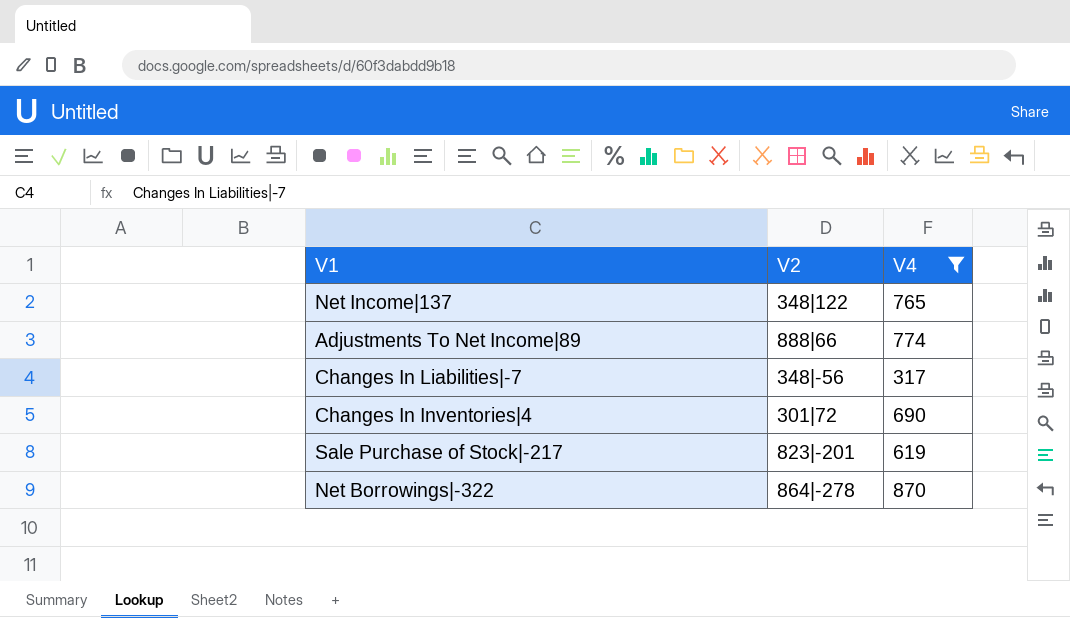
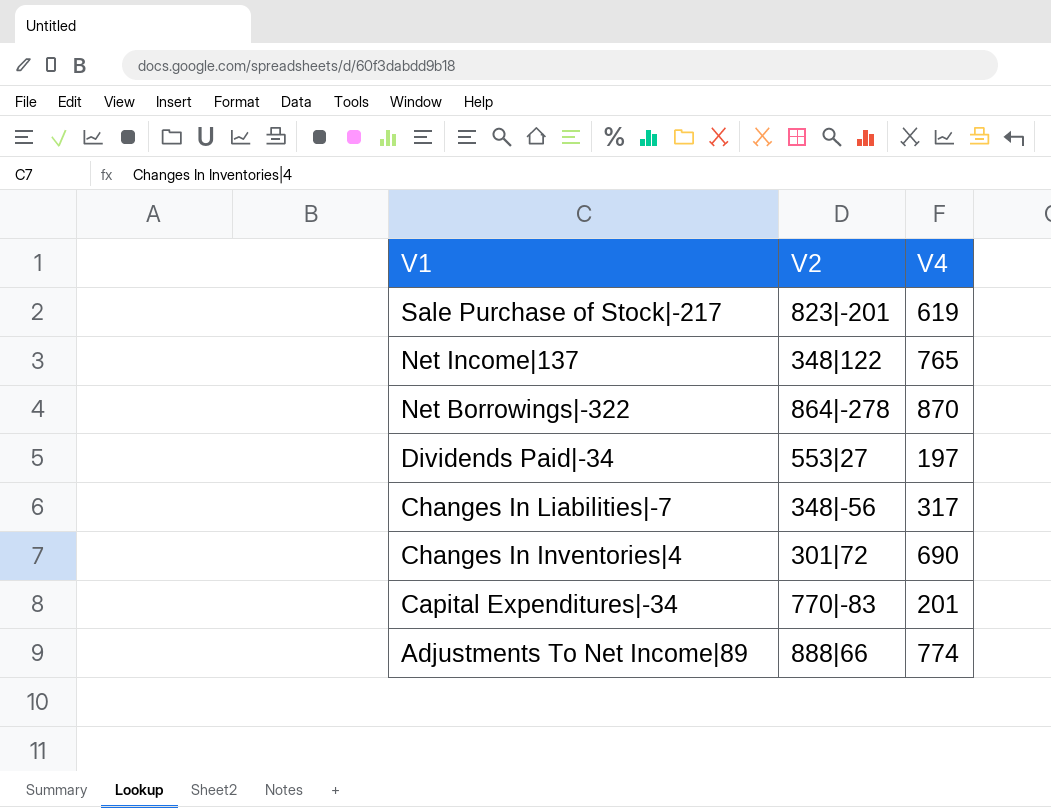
filter: V4 >= 317 -> none
row order: none -> V1 descending

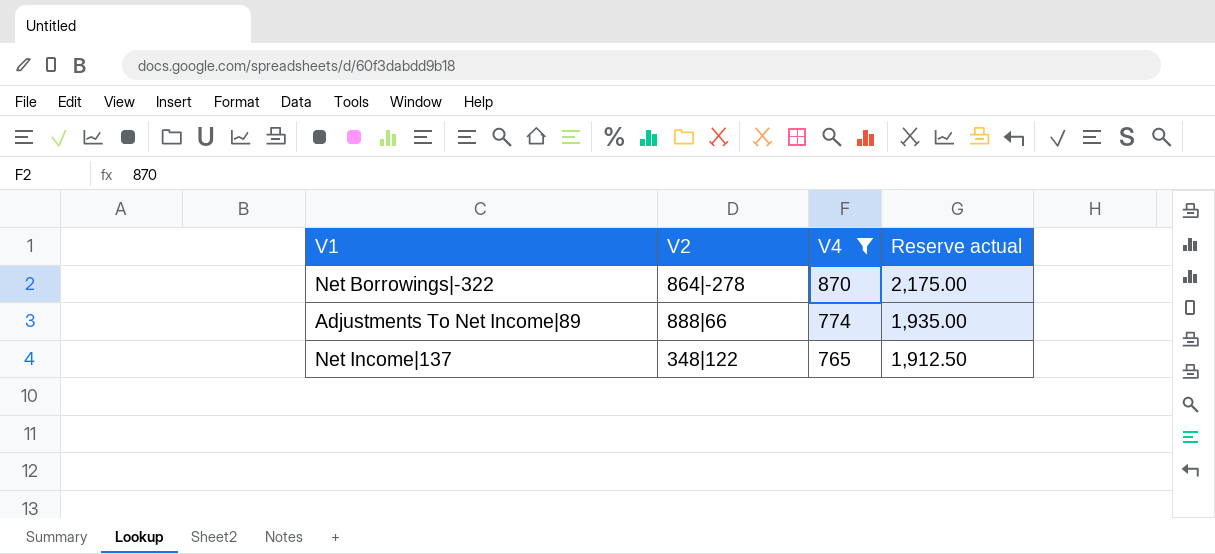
filter: none -> V4 >= 765
row order: V1 descending -> V4 descending
column Reserve actual | formula: none -> [V4] * 2.5

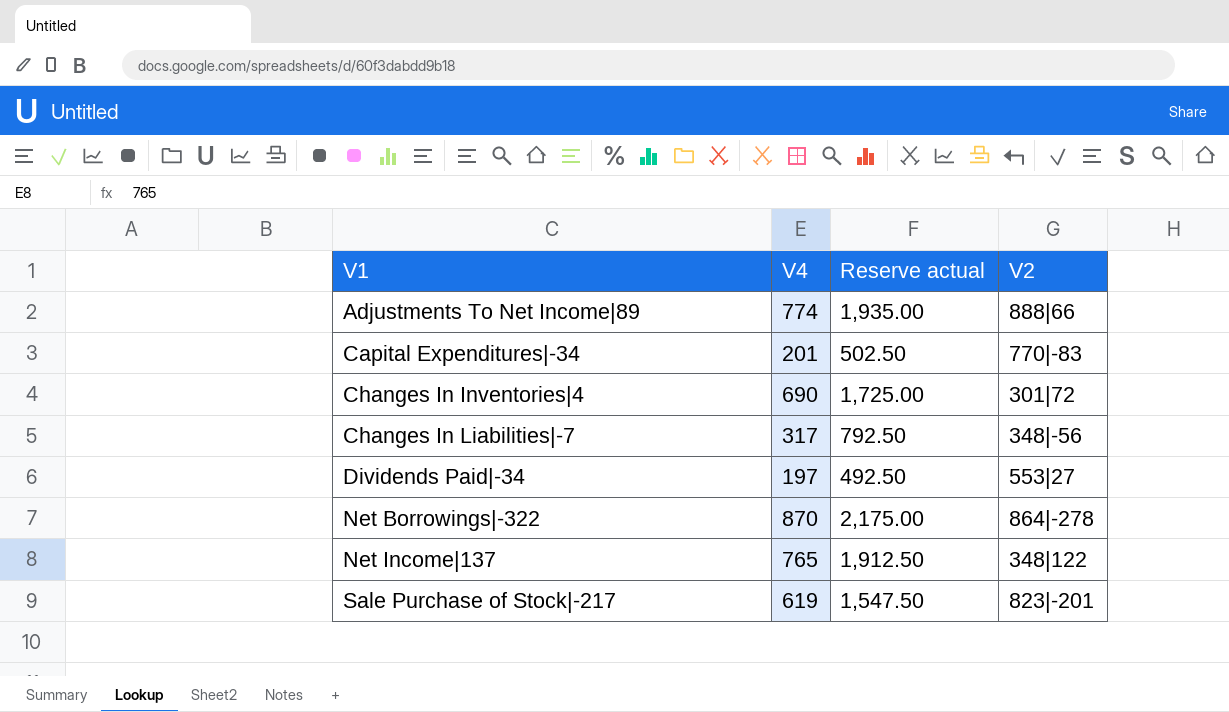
filter: V4 >= 765 -> none
row order: V4 descending -> V1 ascending
column V2 | position: 2 -> 4

